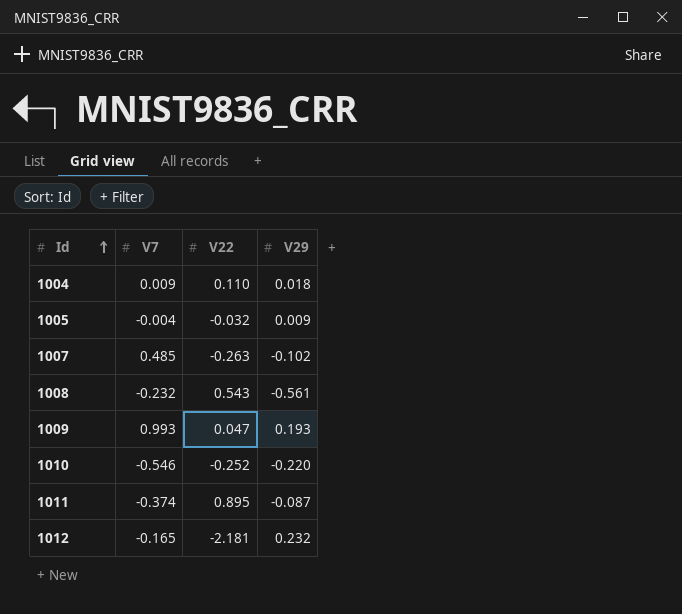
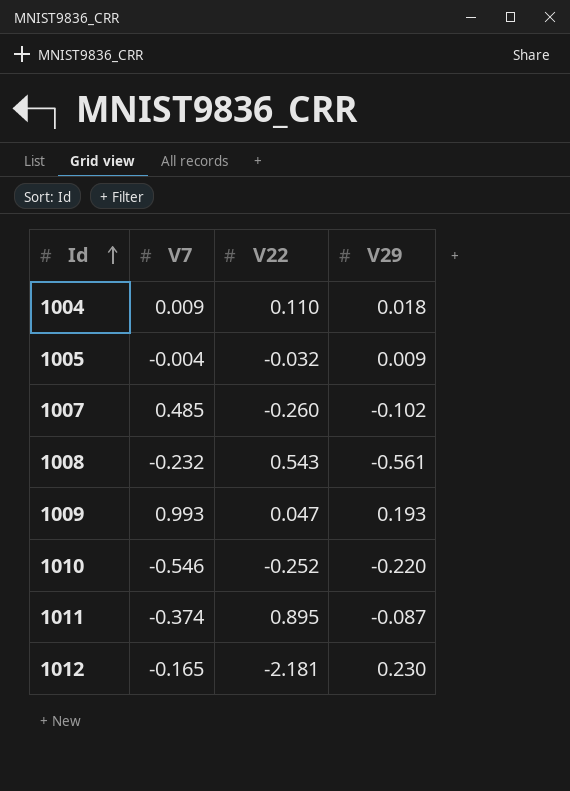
1007 | V22: -0.263 -> -0.260
1012 | V29: 0.232 -> 0.230

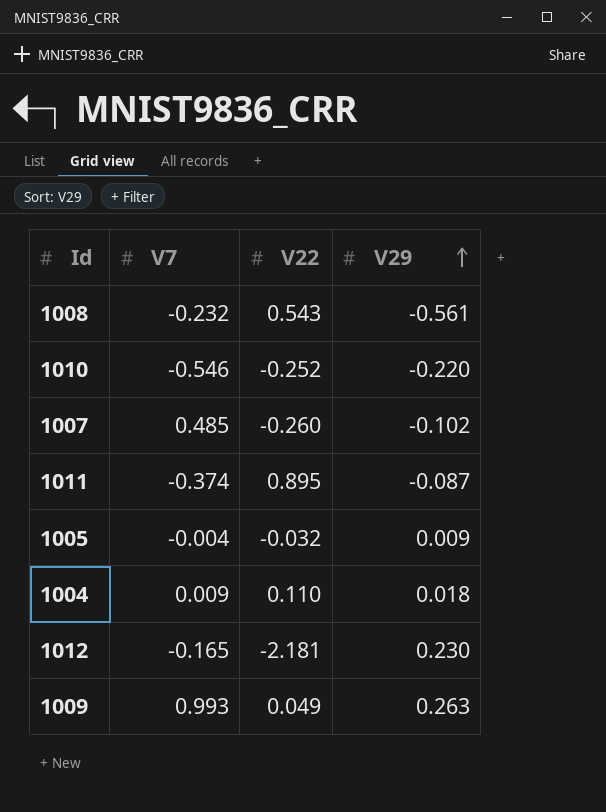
row order: Id ascending -> V29 ascending
1009 | V22: 0.047 -> 0.049
1009 | V29: 0.193 -> 0.263

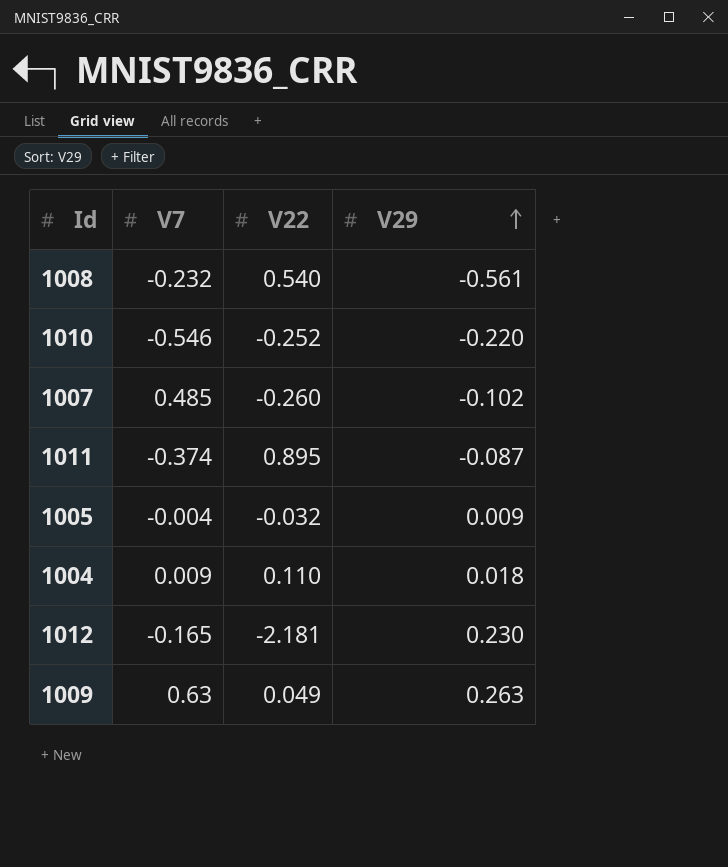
1008 | V22: 0.543 -> 0.540
1009 | V7: 0.993 -> 0.63

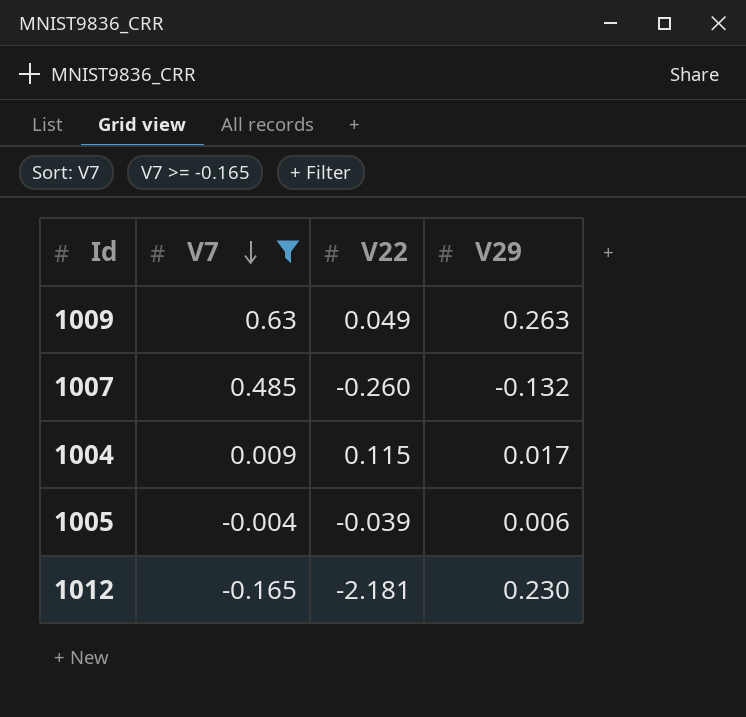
filter: none -> V7 >= -0.165
row order: V29 ascending -> V7 descending
1007 | V29: -0.102 -> -0.132
1004 | V22: 0.110 -> 0.115
1004 | V29: 0.018 -> 0.017
1005 | V22: -0.032 -> -0.039
1005 | V29: 0.009 -> 0.006

